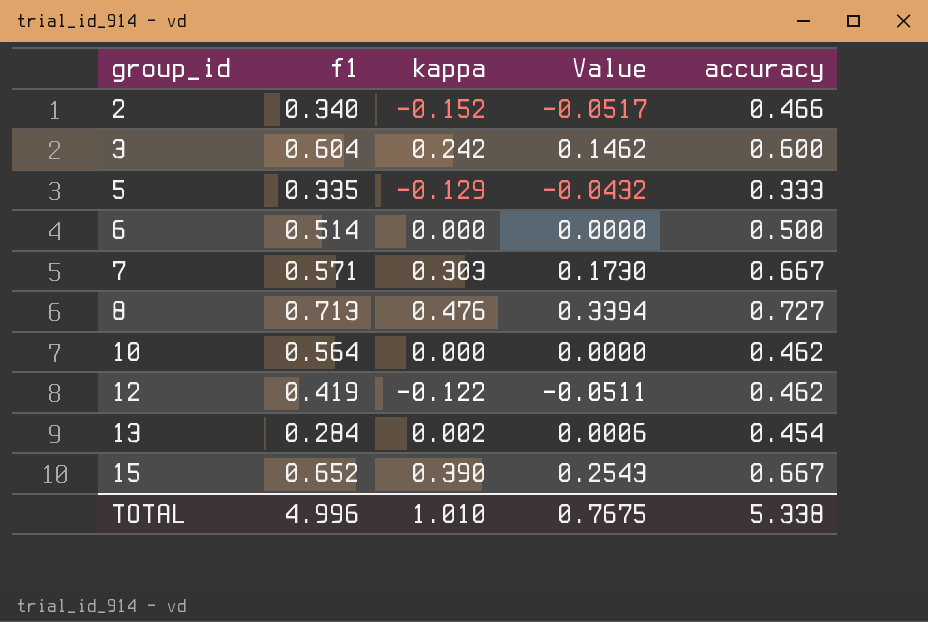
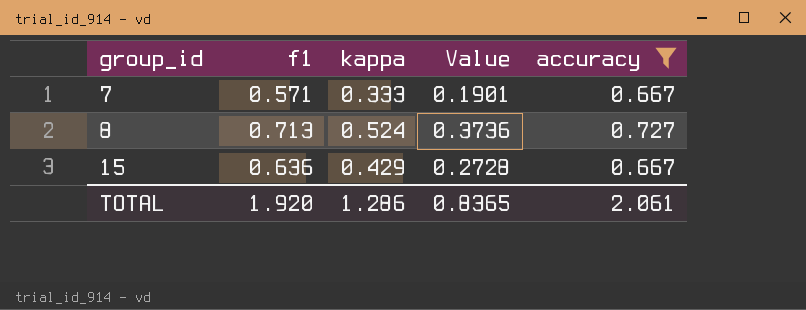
filter: none -> accuracy >= 0.667
7 | kappa: 0.303 -> 0.333
7 | Value: 0.1730 -> 0.1901
8 | kappa: 0.476 -> 0.524
8 | Value: 0.3394 -> 0.3736
15 | f1: 0.652 -> 0.636
15 | kappa: 0.390 -> 0.429
15 | Value: 0.2543 -> 0.2728
TOTAL | f1: 4.996 -> 1.920
TOTAL | kappa: 1.010 -> 1.286
TOTAL | Value: 0.7675 -> 0.8365
TOTAL | accuracy: 5.338 -> 2.061

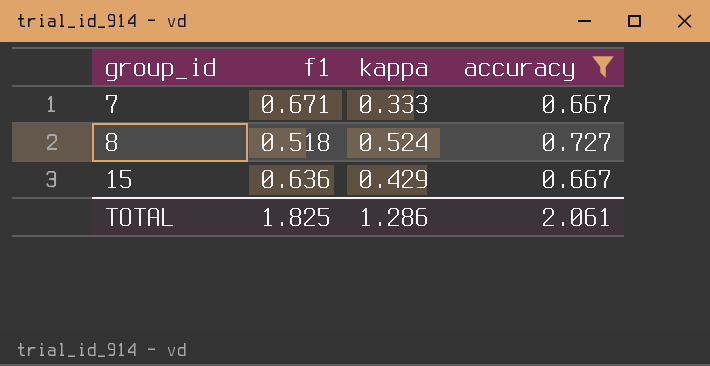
column Value | formula: [f1] * [kappa] -> none
7 | f1: 0.571 -> 0.671
8 | f1: 0.713 -> 0.518
TOTAL | f1: 1.920 -> 1.825

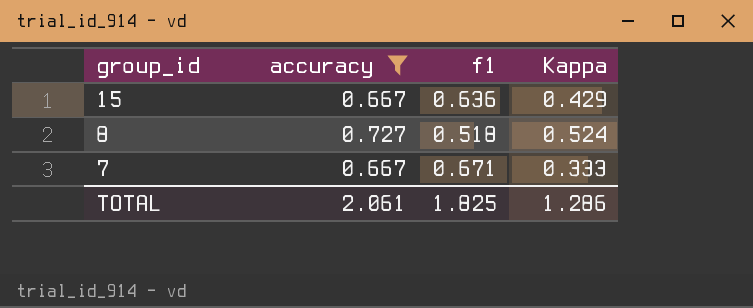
row order: group_id ascending -> group_id descending
column accuracy | position: 4 -> 2
column name: kappa -> Kappa

